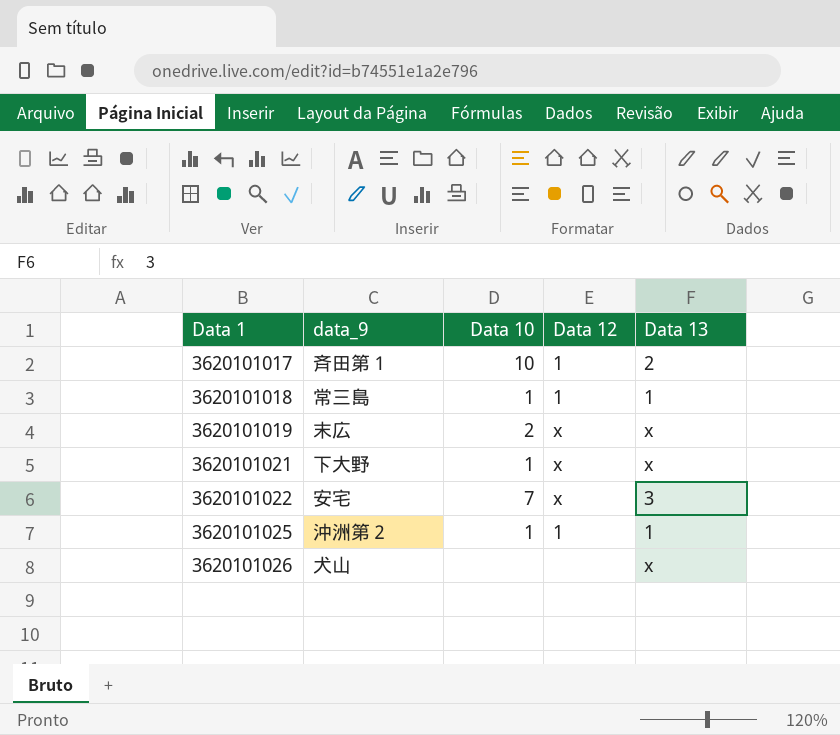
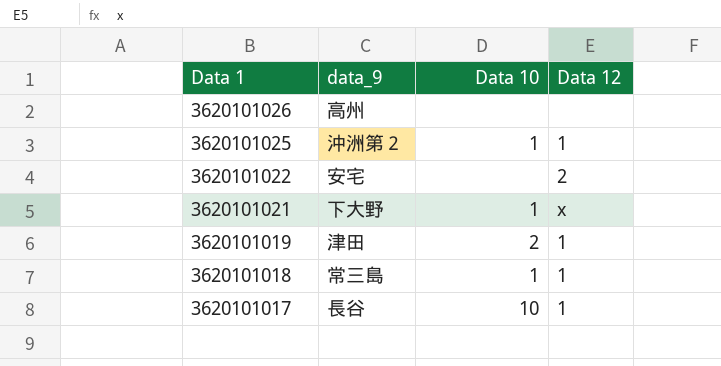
row order: Data 1 ascending -> Data 1 descending
column Data 13 | position: 5 -> none
3620101026 | data_9: 犬山 -> 高州
3620101022 | Data 10: 7 -> none
3620101022 | Data 12: x -> 2
3620101019 | data_9: 末広 -> 津田
3620101019 | Data 12: x -> 1
3620101017 | data_9: 斉田第１ -> 長谷

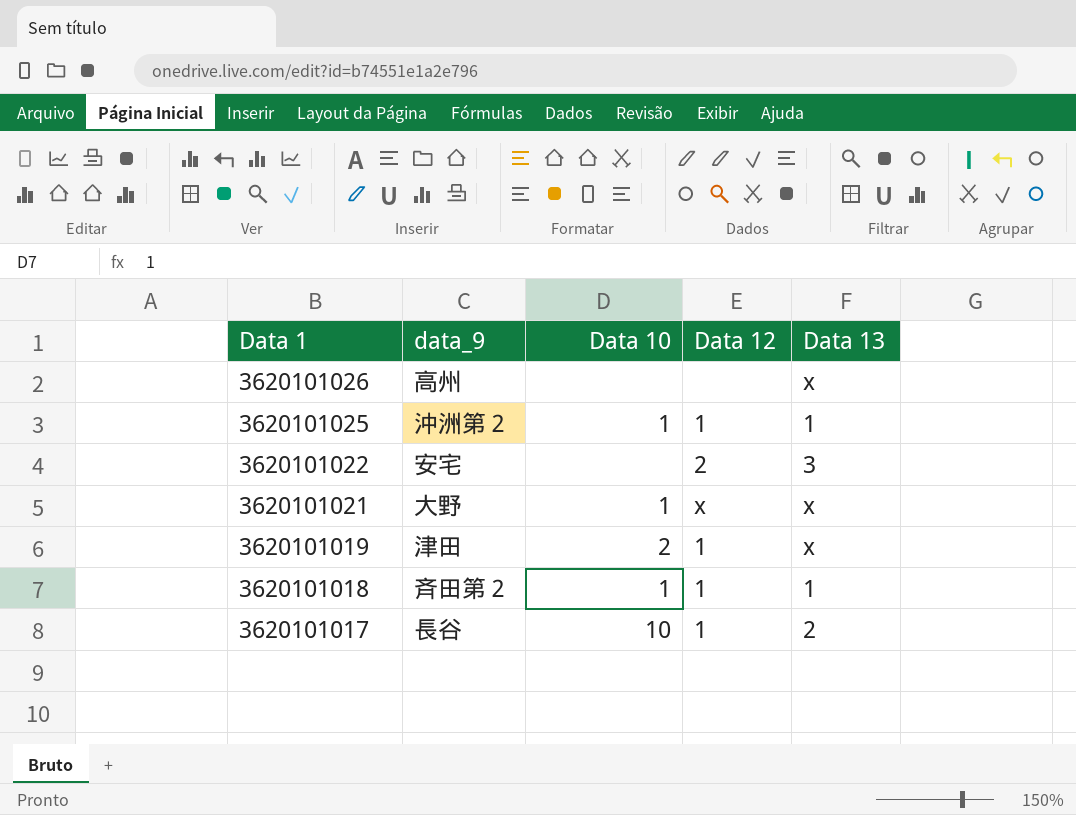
column Data 13 | position: none -> 5
3620101021 | data_9: 下大野 -> 大野
3620101018 | data_9: 常三島 -> 斉田第２

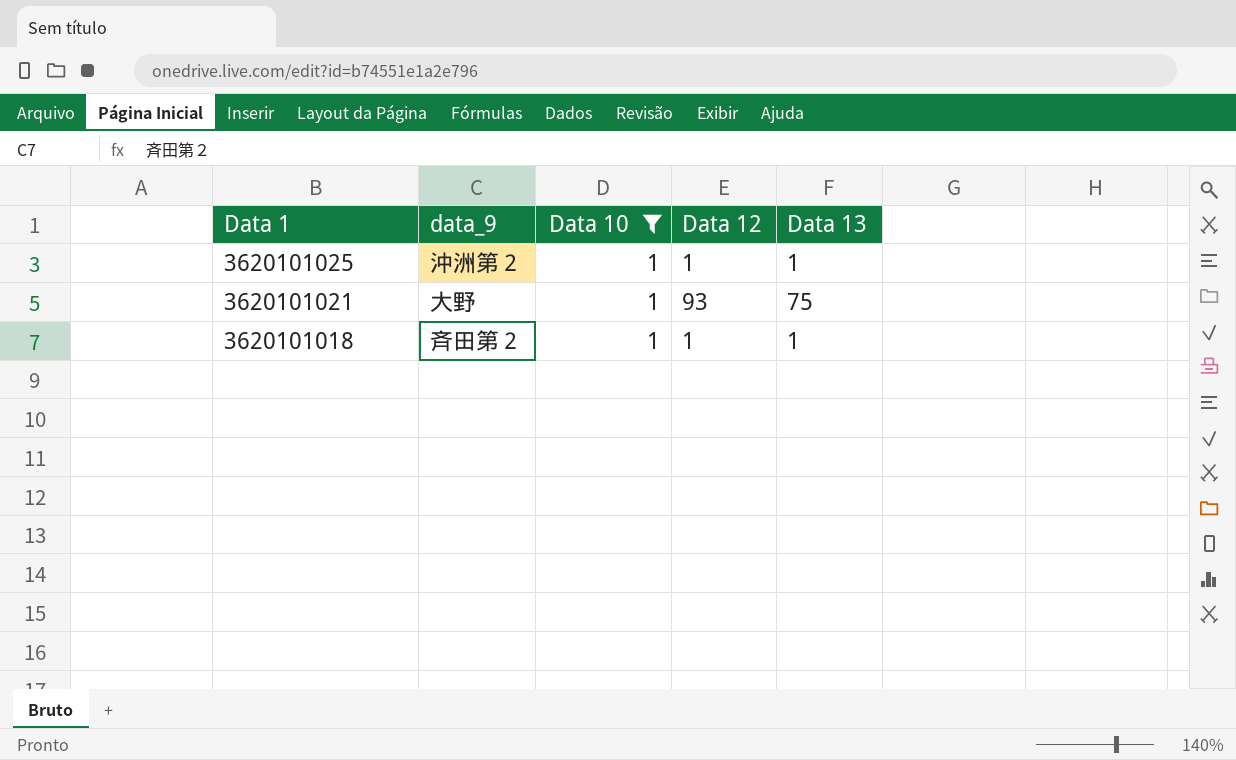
filter: none -> Data 10 = 1
3620101021 | Data 12: x -> 93
3620101021 | Data 13: x -> 75

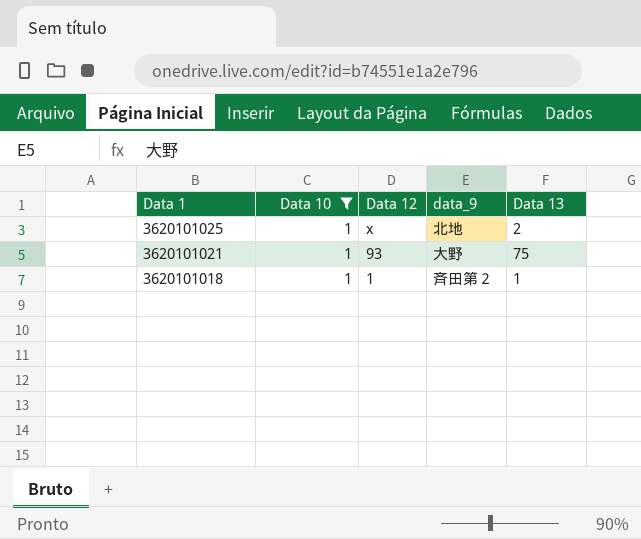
column data_9 | position: 2 -> 4
3620101025 | Data 12: 1 -> x
3620101025 | data_9: 沖洲第２ -> 北地
3620101025 | Data 13: 1 -> 2

